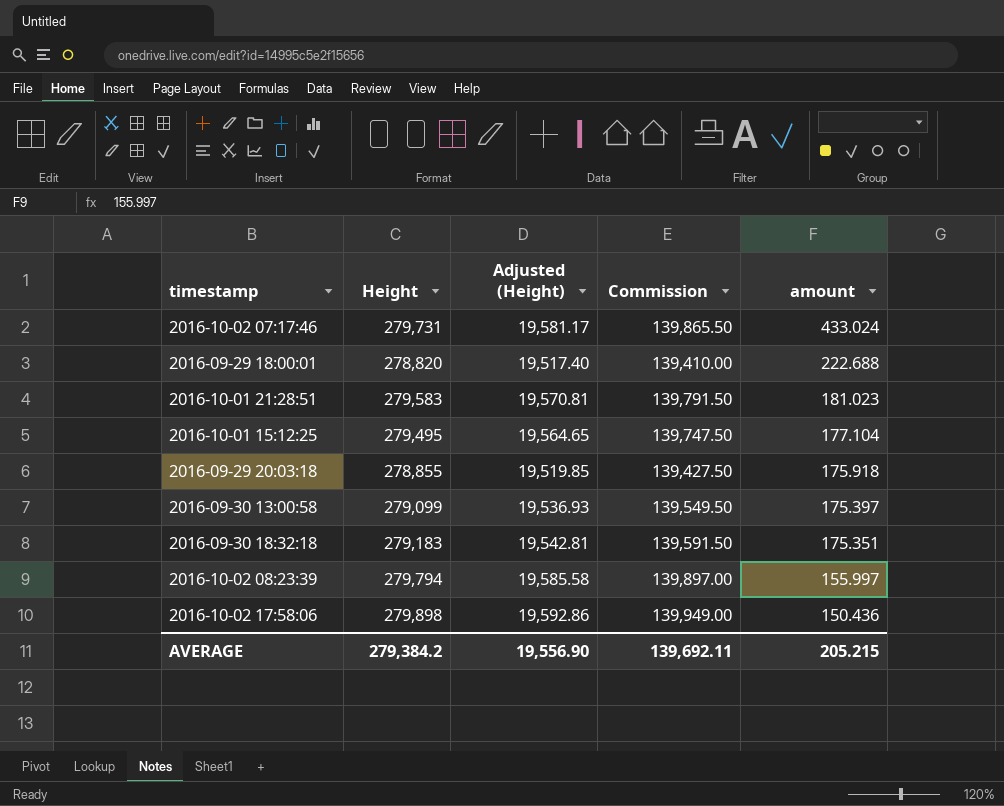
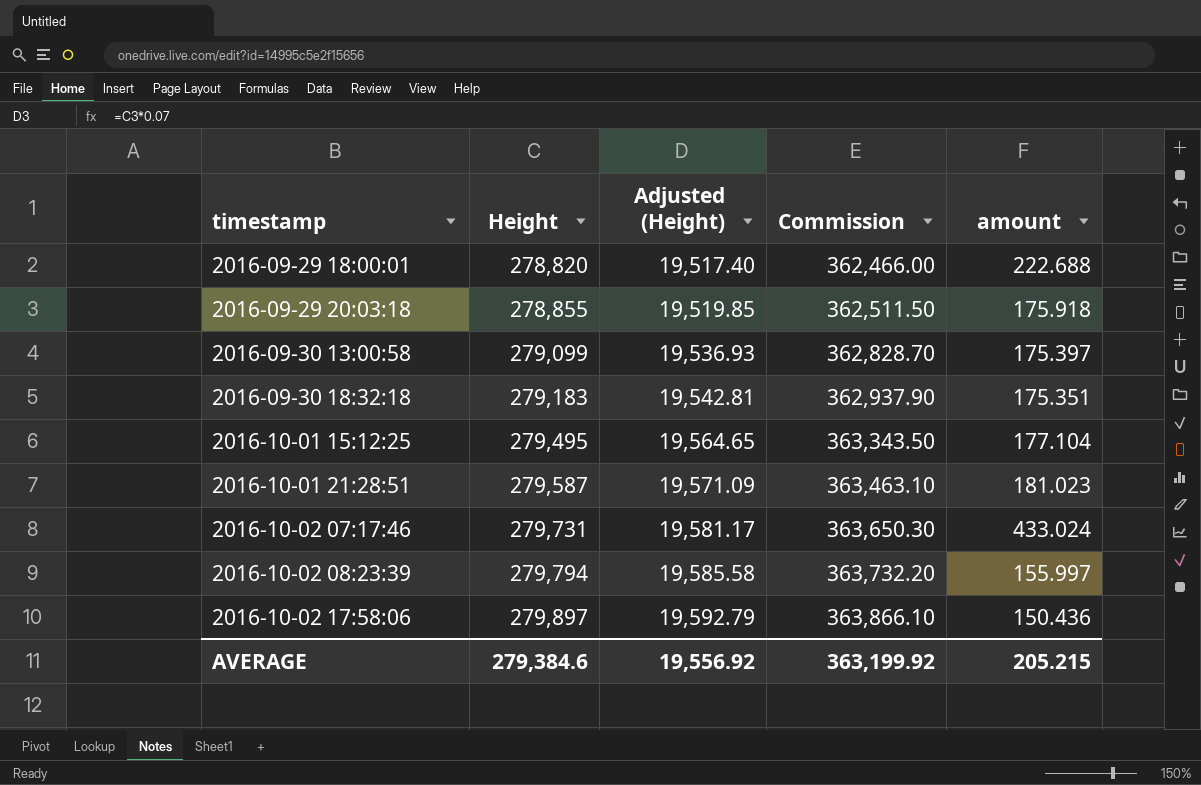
row order: amount descending -> timestamp ascending
column Commission | formula: [Height] * 0.5 -> [Height] * 1.3
2016-10-01 21:28:51 | Height: 279,583 -> 279,587
2016-10-01 21:28:51 | Adjusted (Height): 19,570.81 -> 19,571.09
2016-10-02 17:58:06 | Height: 279,898 -> 279,897
2016-10-02 17:58:06 | Adjusted (Height): 19,592.86 -> 19,592.79
AVERAGE | Height: 279,384.2 -> 279,384.6
AVERAGE | Adjusted (Height): 19,556.90 -> 19,556.92
AVERAGE | Commission: 139,692.11 -> 363,199.92

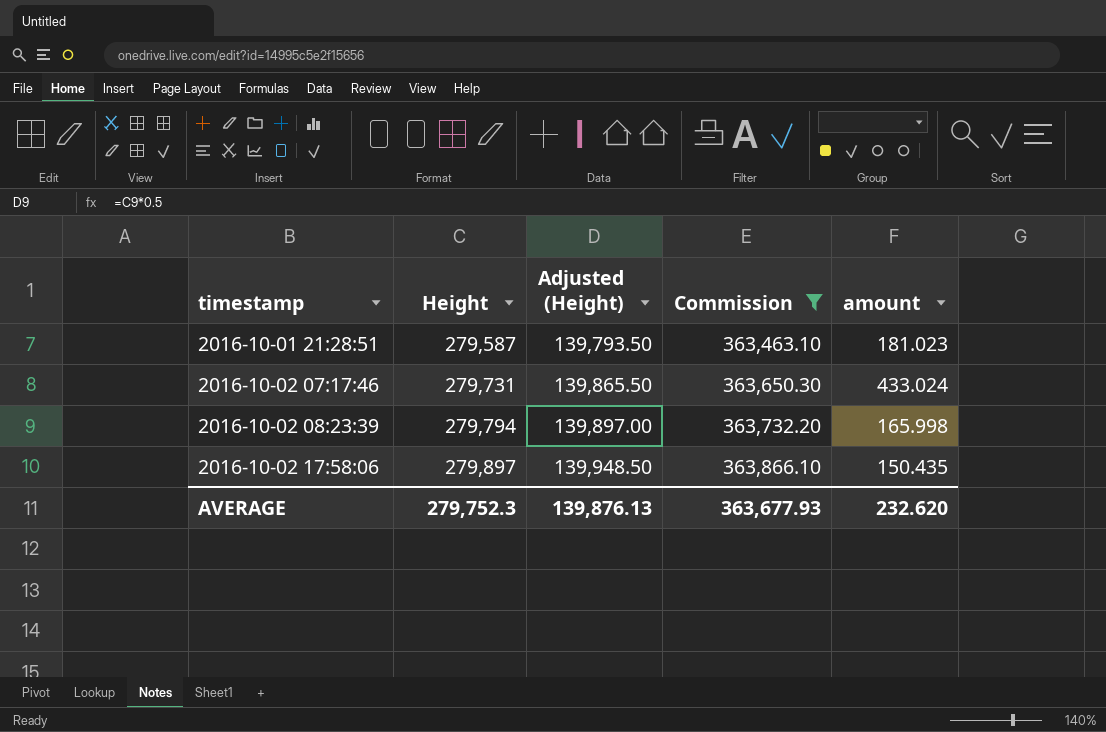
filter: none -> Commission >= 363,463.10
column Adjusted (Height) | formula: [Height] * 0.07 -> [Height] * 0.5
2016-10-02 08:23:39 | amount: 155.997 -> 165.998
2016-10-02 17:58:06 | amount: 150.436 -> 150.435
AVERAGE | Height: 279,384.6 -> 279,752.3
AVERAGE | Adjusted (Height): 19,556.92 -> 139,876.13
AVERAGE | Commission: 363,199.92 -> 363,677.93
AVERAGE | amount: 205.215 -> 232.620

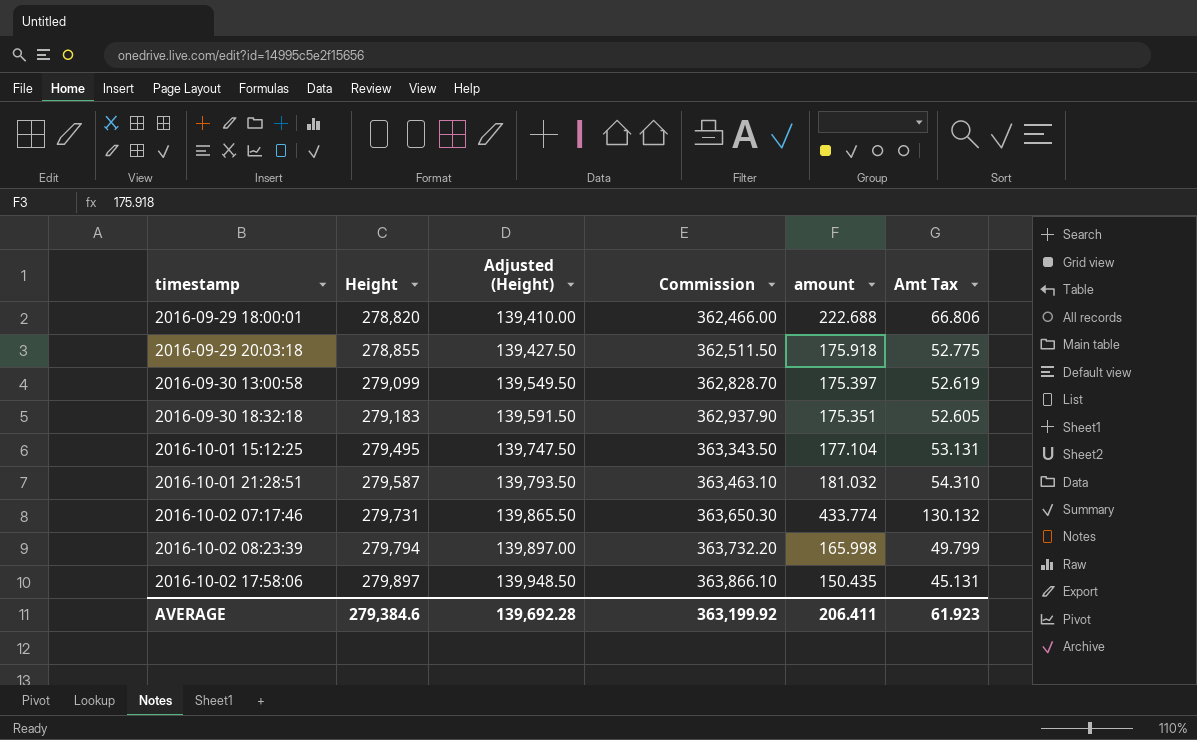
filter: Commission >= 363,463.10 -> none
column Amt Tax | formula: none -> [amount] * 0.3
2016-10-01 21:28:51 | amount: 181.023 -> 181.032
2016-10-02 07:17:46 | amount: 433.024 -> 433.774
AVERAGE | Height: 279,752.3 -> 279,384.6
AVERAGE | Adjusted (Height): 139,876.13 -> 139,692.28
AVERAGE | Commission: 363,677.93 -> 363,199.92
AVERAGE | amount: 232.620 -> 206.411

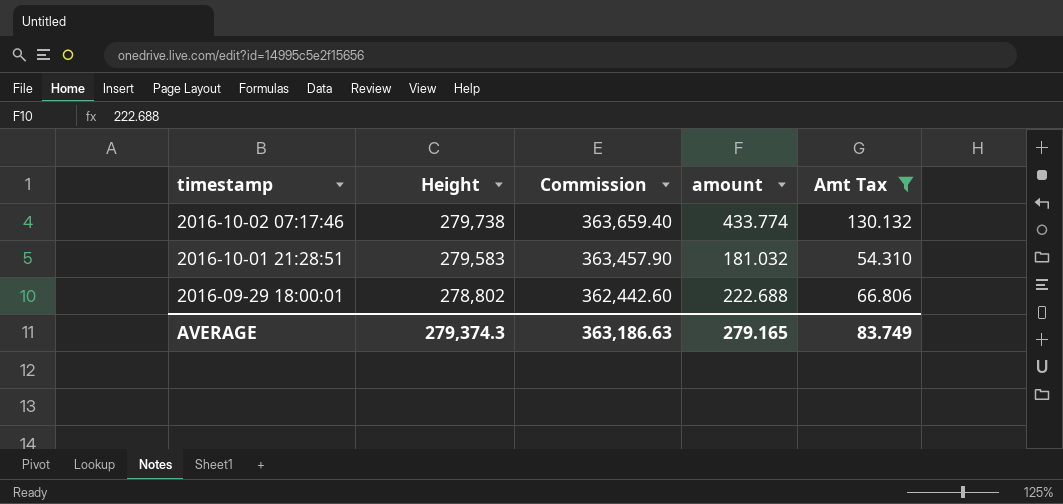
filter: none -> Amt Tax >= 54.310
row order: timestamp ascending -> timestamp descending
column Adjusted (Height) | formula: [Height] * 0.5 -> none
2016-10-02 07:17:46 | Height: 279,731 -> 279,738
2016-10-02 07:17:46 | Commission: 363,650.30 -> 363,659.40
2016-10-01 21:28:51 | Height: 279,587 -> 279,583
2016-10-01 21:28:51 | Commission: 363,463.10 -> 363,457.90
2016-09-29 18:00:01 | Height: 278,820 -> 278,802
2016-09-29 18:00:01 | Commission: 362,466.00 -> 362,442.60
AVERAGE | Height: 279,384.6 -> 279,374.3
AVERAGE | Commission: 363,199.92 -> 363,186.63
AVERAGE | amount: 206.411 -> 279.165
AVERAGE | Amt Tax: 61.923 -> 83.749

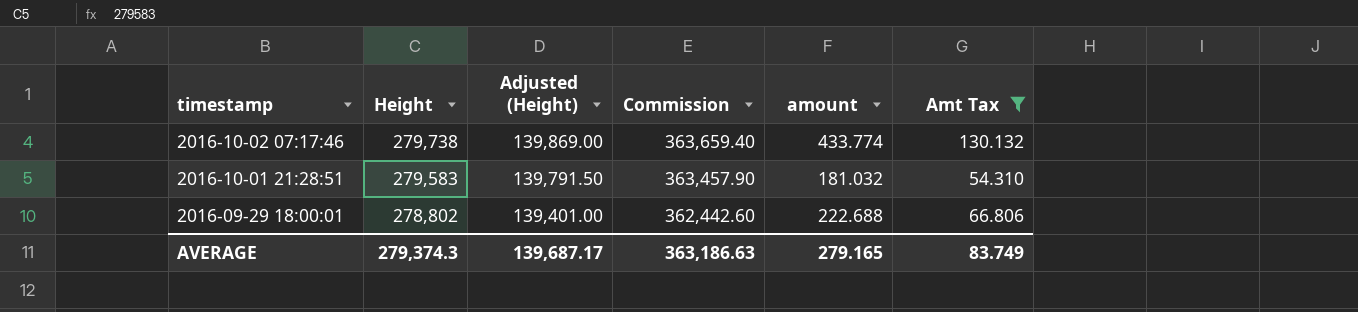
column Adjusted (Height) | formula: none -> [Height] * 0.5

